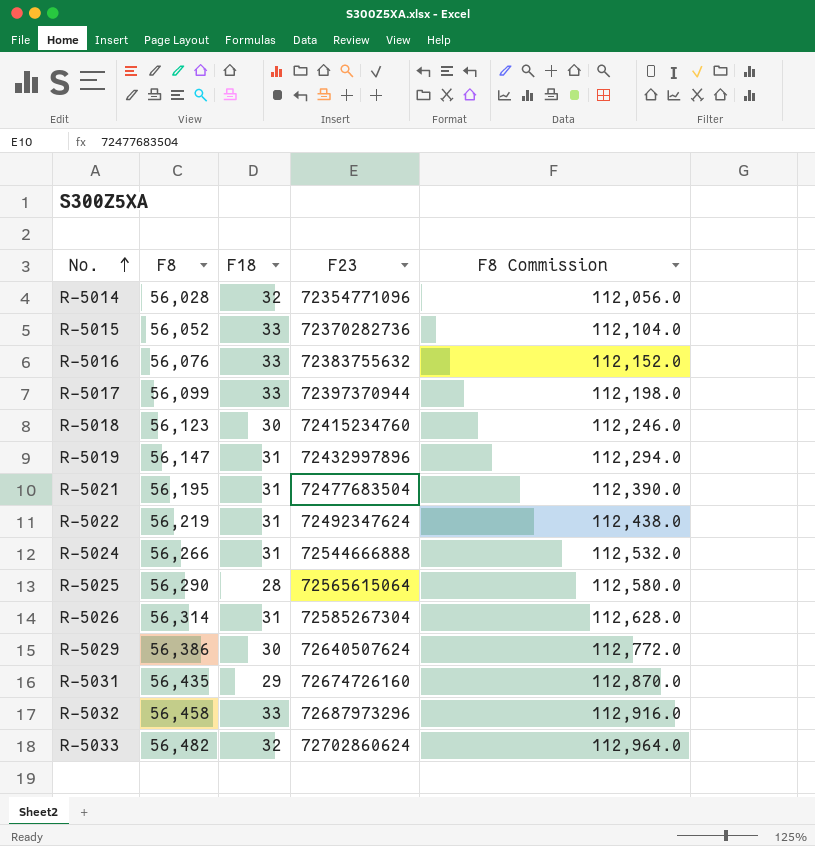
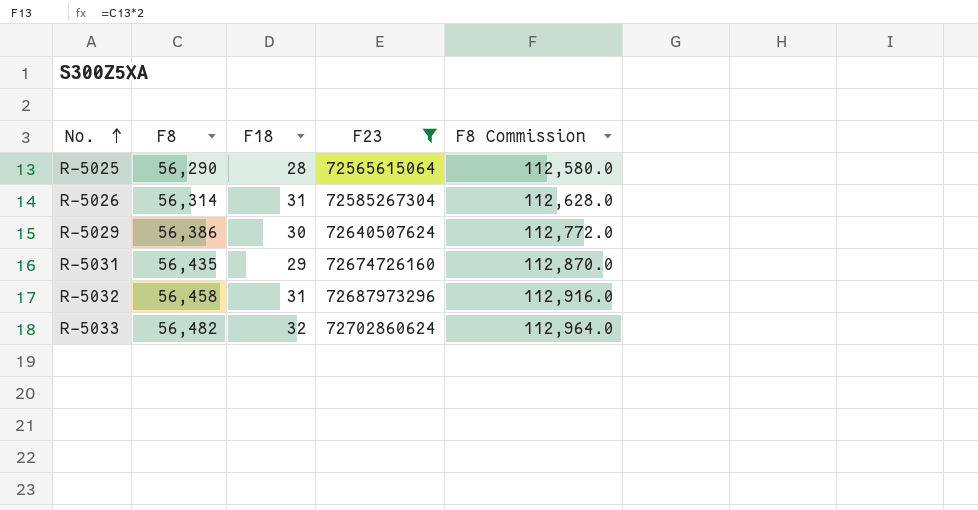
filter: none -> F23 >= 72565615064
R-5032 | F18: 33 -> 31

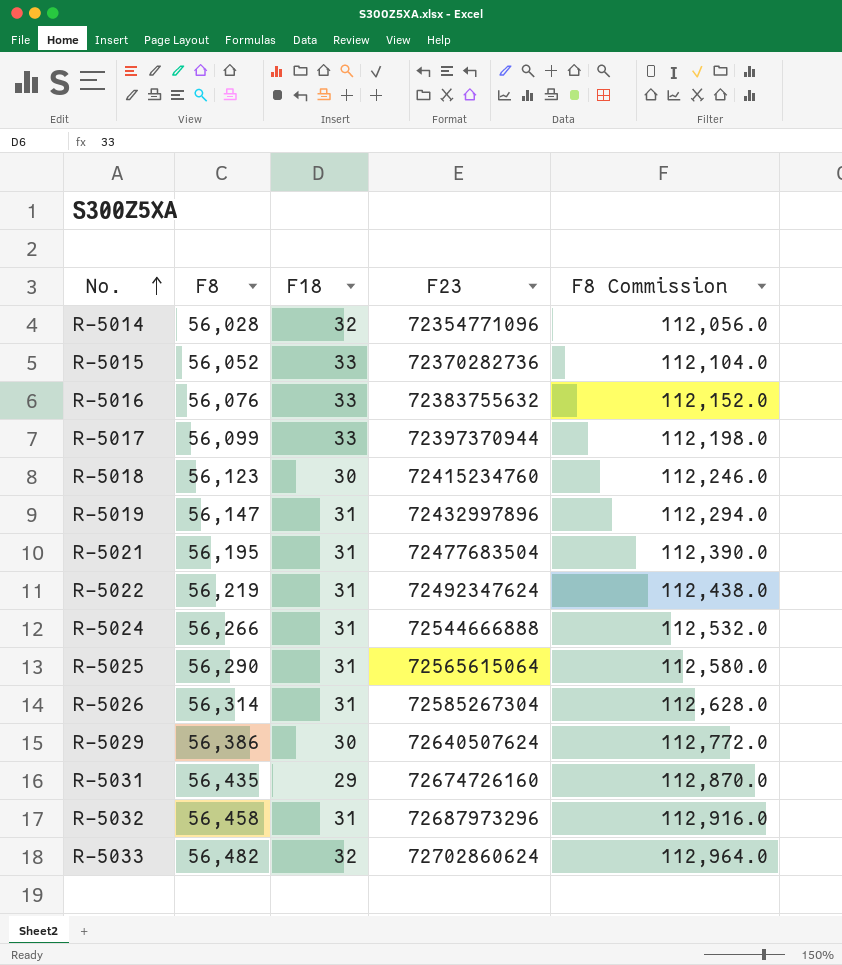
filter: F23 >= 72565615064 -> none
R-5025 | F18: 28 -> 31

